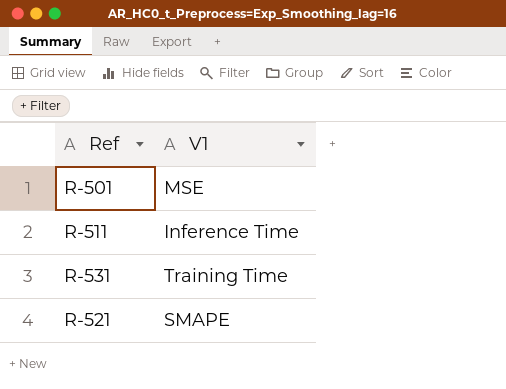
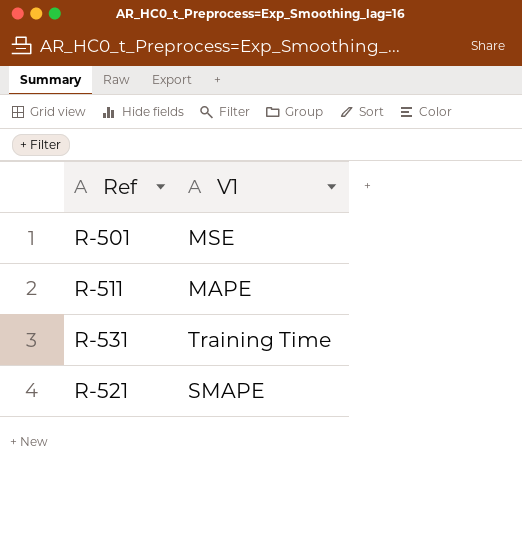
R-511 | V1: Inference Time -> MAPE

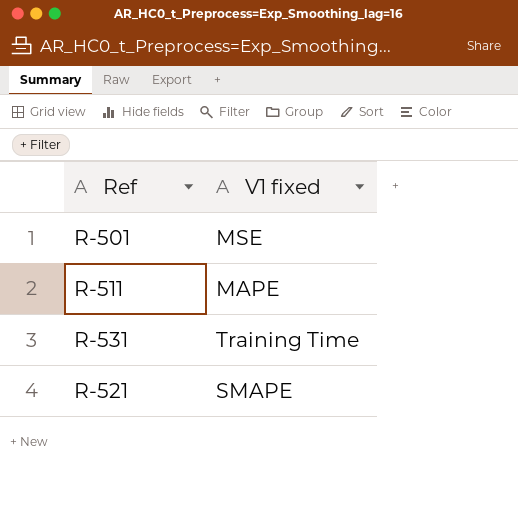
column name: V1 -> V1 fixed

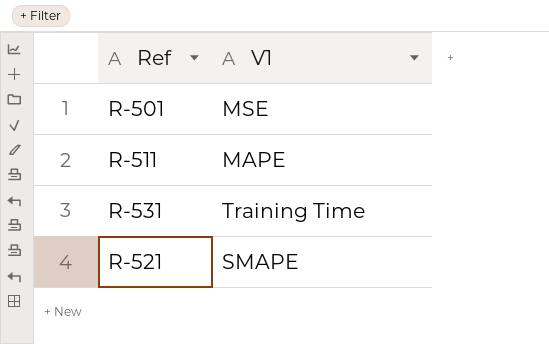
column name: V1 fixed -> V1

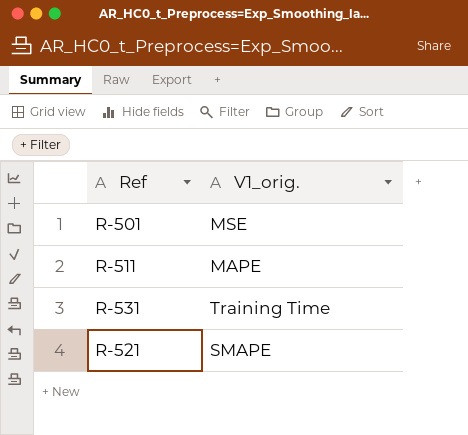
column name: V1 -> V1_orig.

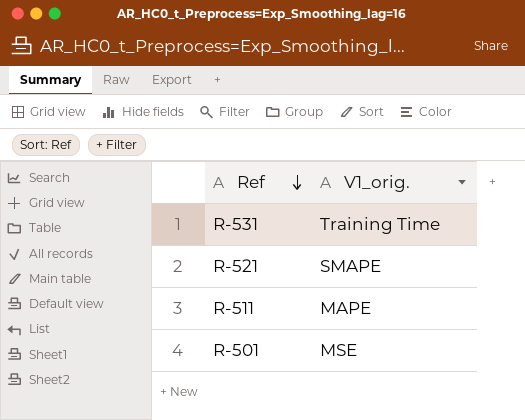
row order: none -> Ref descending

